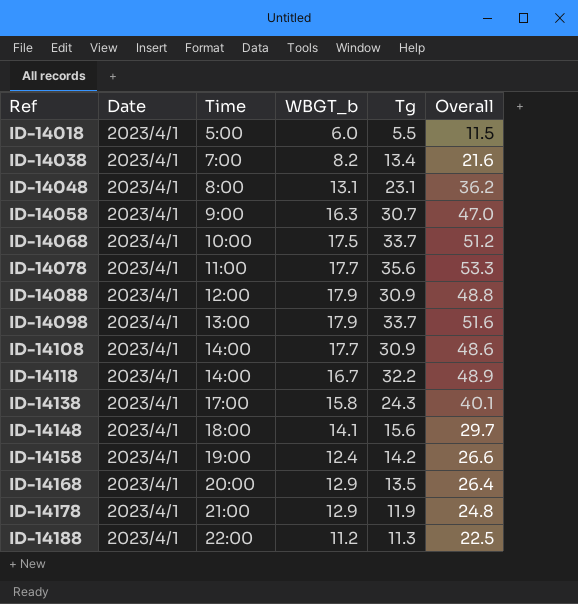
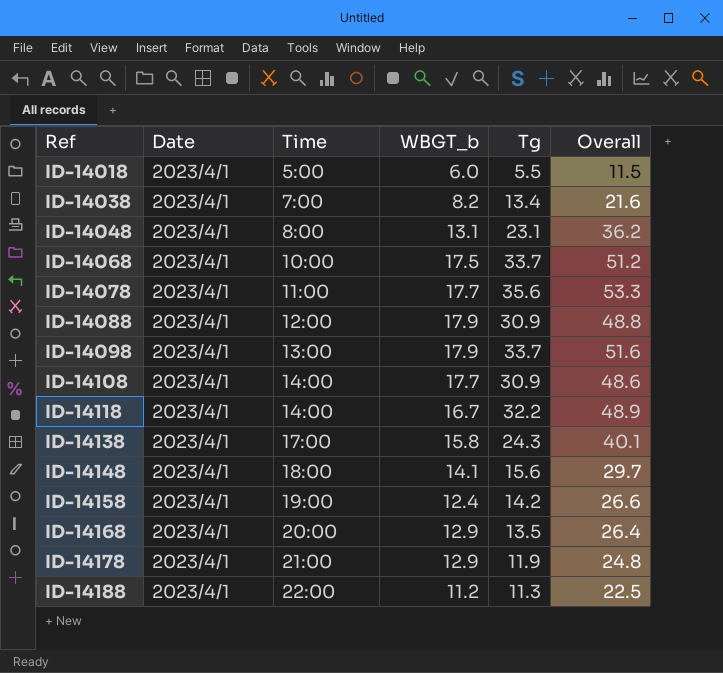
row ID-14058: 2023/4/1 | 9:00 | 16.3 | 30.7 | 47.0 -> none

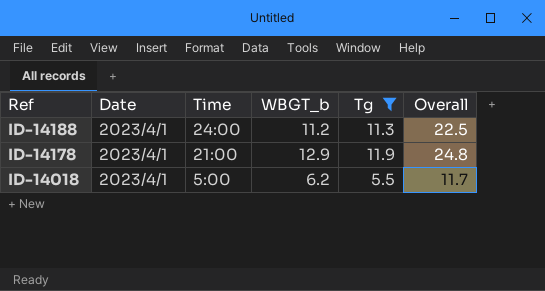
filter: none -> Tg <= 11.9
row order: Ref ascending -> Ref descending
ID-14188 | Time: 22:00 -> 24:00
ID-14018 | WBGT_b: 6.0 -> 6.2
ID-14018 | Overall: 11.5 -> 11.7

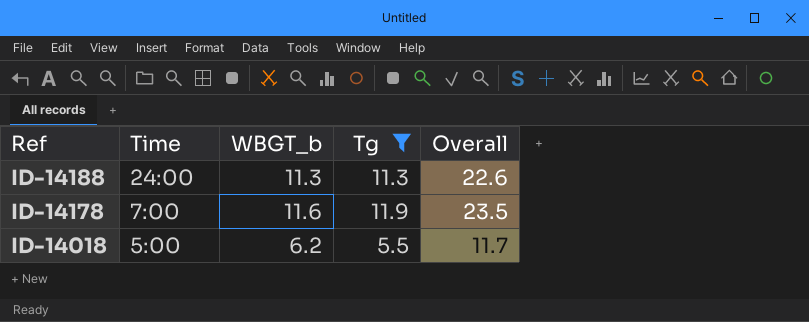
column Date | position: 2 -> none
ID-14188 | WBGT_b: 11.2 -> 11.3
ID-14188 | Overall: 22.5 -> 22.6
ID-14178 | Time: 21:00 -> 7:00
ID-14178 | WBGT_b: 12.9 -> 11.6
ID-14178 | Overall: 24.8 -> 23.5

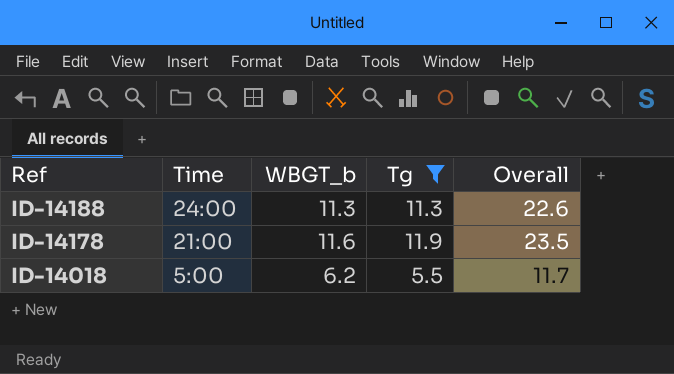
ID-14178 | Time: 7:00 -> 21:00

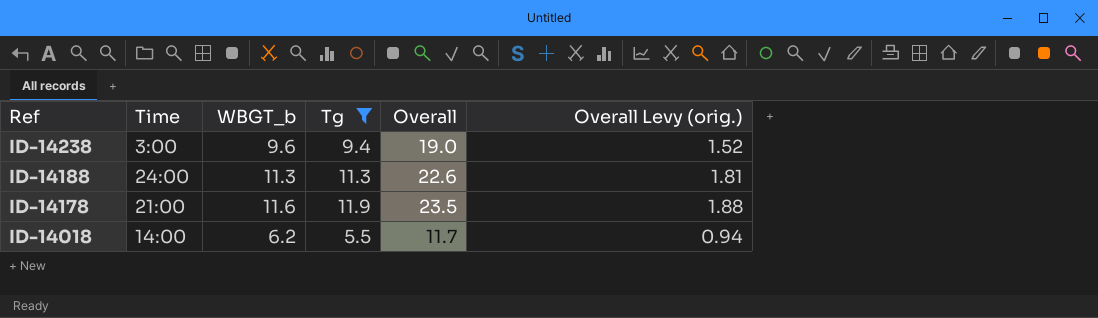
column Overall Levy (orig.) | formula: none -> [Overall] * 0.08
row ID-14238: none -> 3:00 | 9.6 | 9.4 | 19.0 | 1.52
ID-14018 | Time: 5:00 -> 14:00

